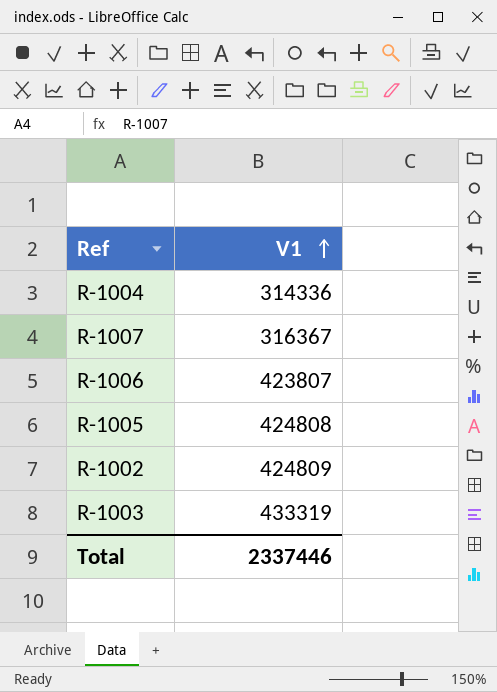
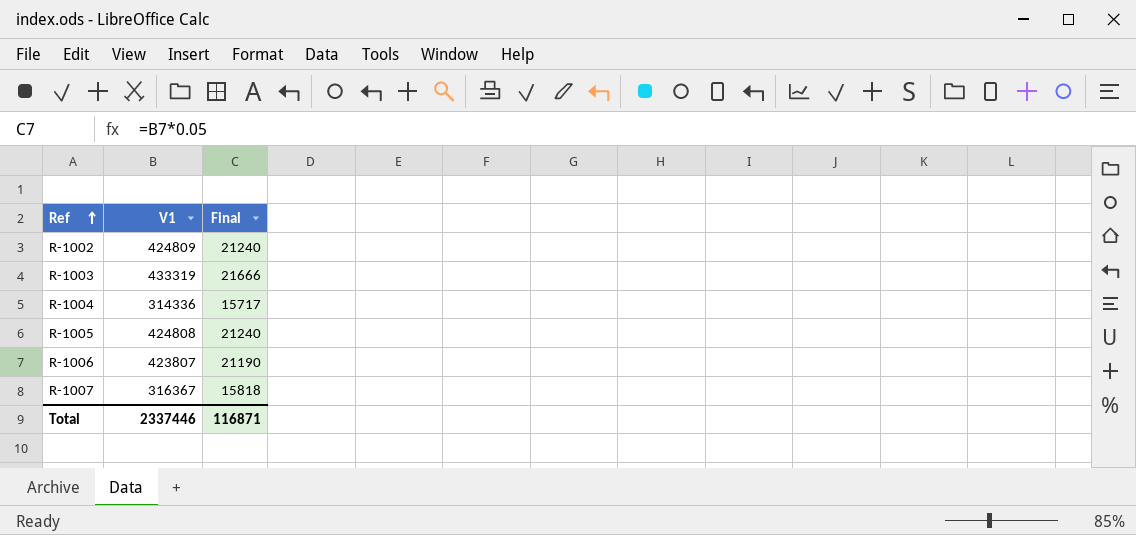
row order: V1 ascending -> Ref ascending
column Final | formula: none -> [V1] * 0.05

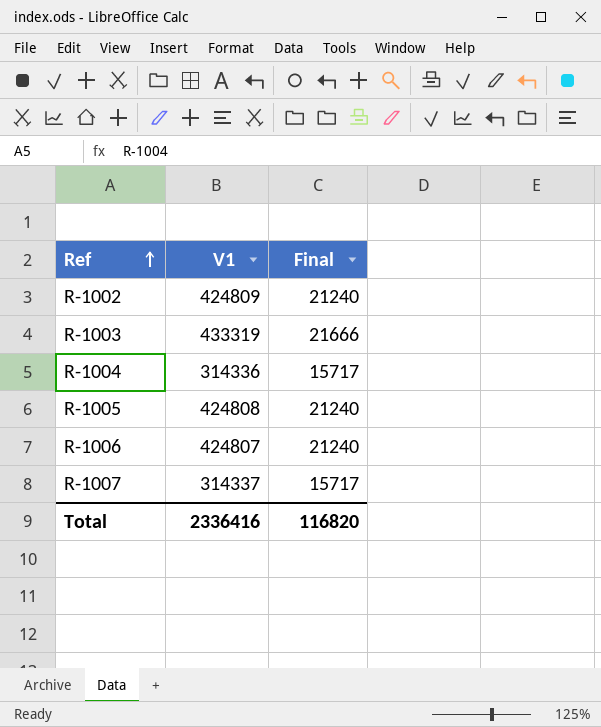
R-1006 | V1: 423807 -> 424807
R-1006 | Final: 21190 -> 21240
R-1007 | V1: 316367 -> 314337
R-1007 | Final: 15818 -> 15717
Total | V1: 2337446 -> 2336416
Total | Final: 116871 -> 116820

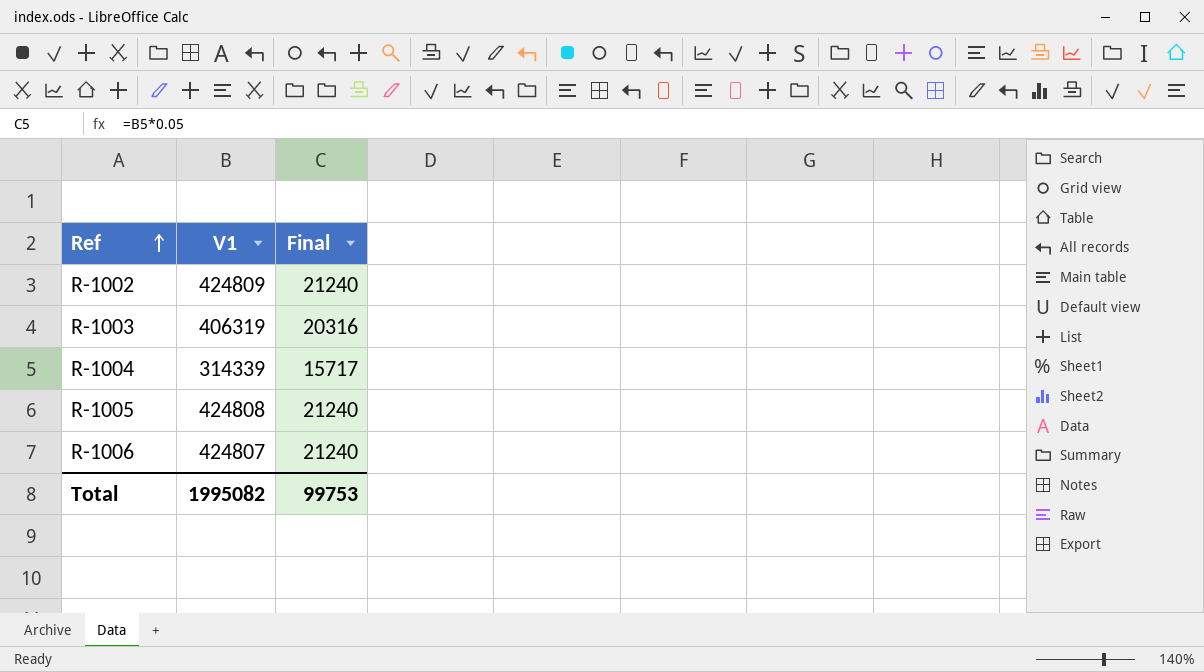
row R-1007: 314337 | 15717 -> none
R-1003 | V1: 433319 -> 406319
R-1003 | Final: 21666 -> 20316
R-1004 | V1: 314336 -> 314339
Total | V1: 2336416 -> 1995082
Total | Final: 116820 -> 99753

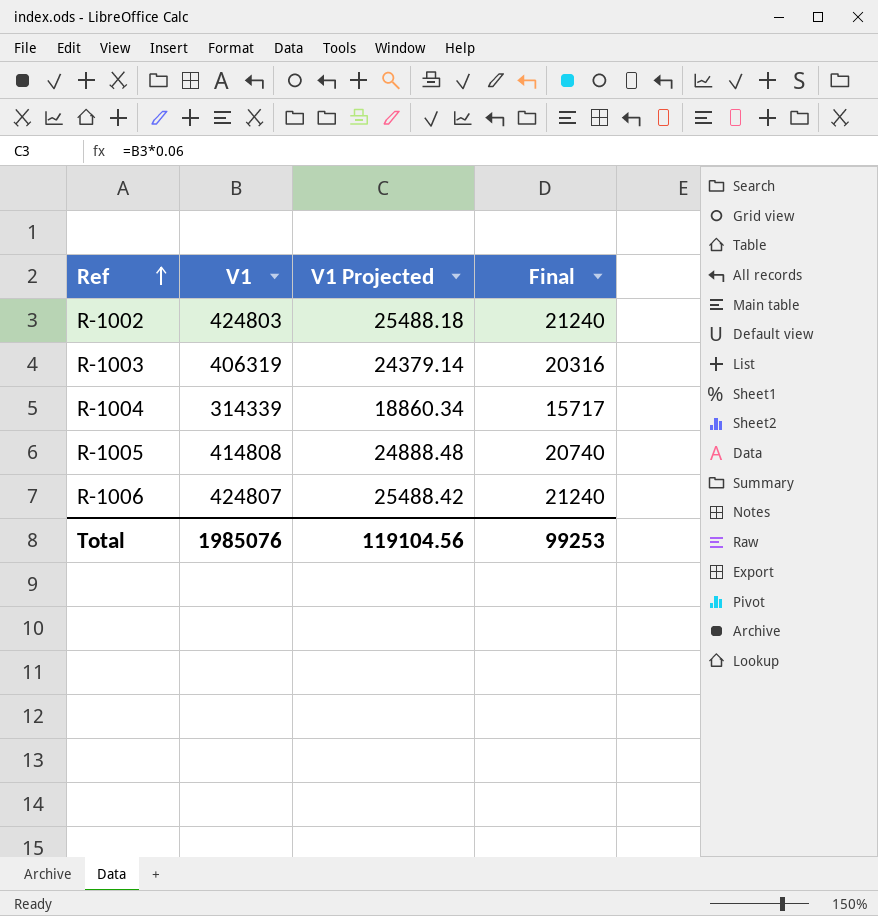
column V1 Projected | formula: none -> [V1] * 0.06
R-1002 | V1: 424809 -> 424803
R-1005 | V1: 424808 -> 414808
R-1005 | Final: 21240 -> 20740
Total | V1: 1995082 -> 1985076
Total | Final: 99753 -> 99253

